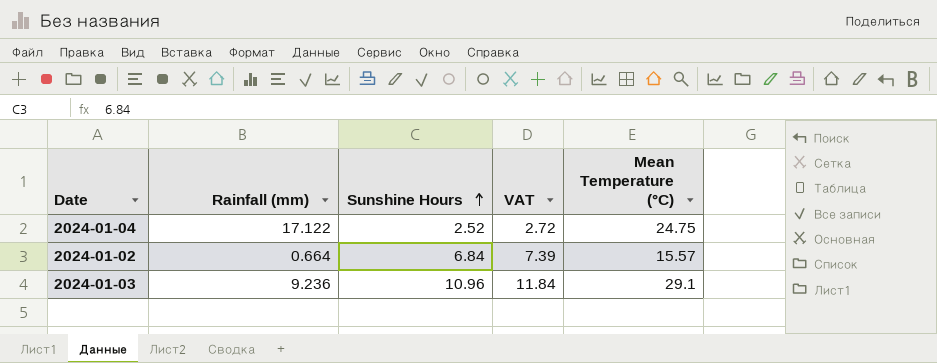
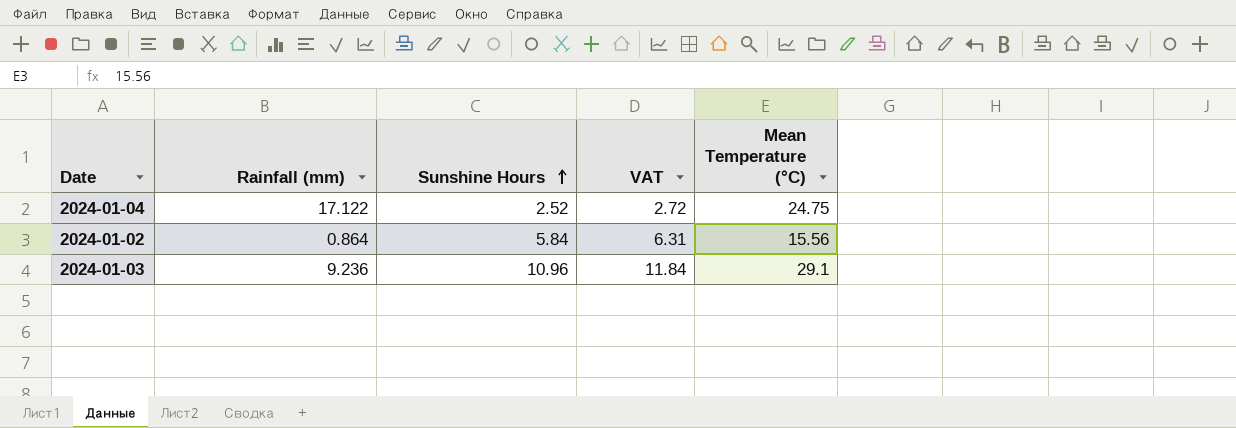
2024-01-02 | Rainfall (mm): 0.664 -> 0.864
2024-01-02 | Sunshine Hours: 6.84 -> 5.84
2024-01-02 | VAT: 7.39 -> 6.31
2024-01-02 | Mean Temperature (°C): 15.57 -> 15.56

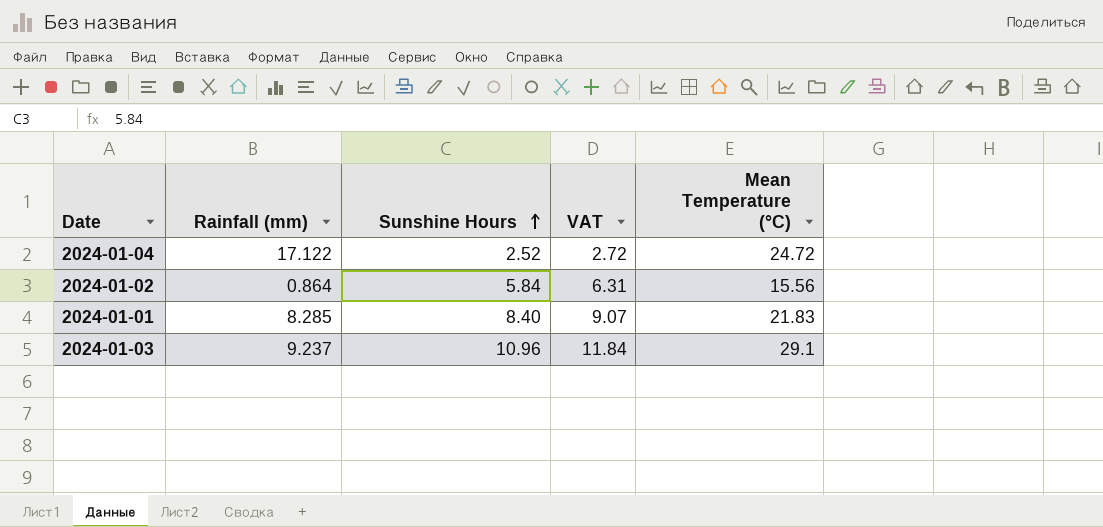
2024-01-04 | Mean Temperature (°C): 24.75 -> 24.72
row 2024-01-01: none -> 8.285 | 8.40 | 9.07 | 21.83
2024-01-03 | Rainfall (mm): 9.236 -> 9.237

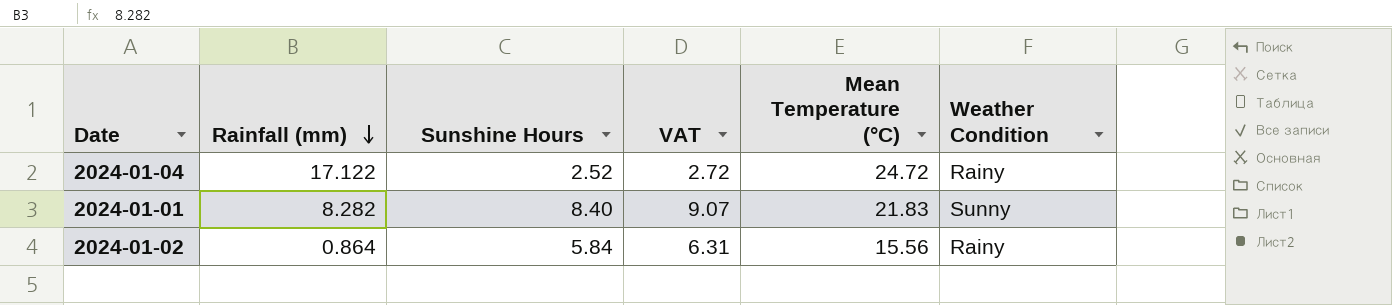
row order: Sunshine Hours ascending -> Rainfall (mm) descending
column Weather Condition | position: none -> 6
row 2024-01-03: 9.237 | 10.96 | 11.84 | 29.1 -> none
2024-01-01 | Rainfall (mm): 8.285 -> 8.282

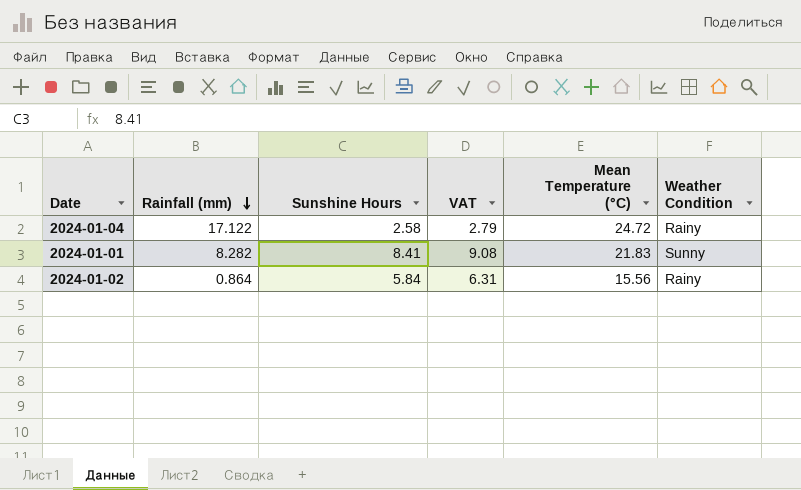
2024-01-04 | Sunshine Hours: 2.52 -> 2.58
2024-01-04 | VAT: 2.72 -> 2.79
2024-01-01 | Sunshine Hours: 8.40 -> 8.41
2024-01-01 | VAT: 9.07 -> 9.08

